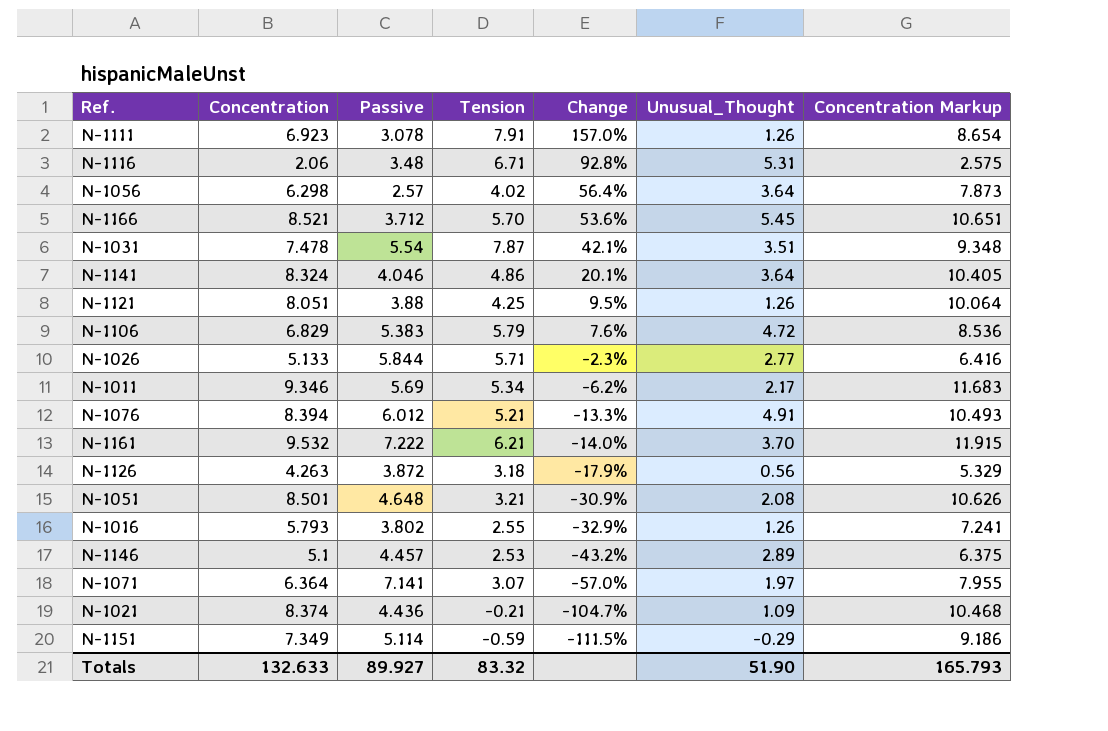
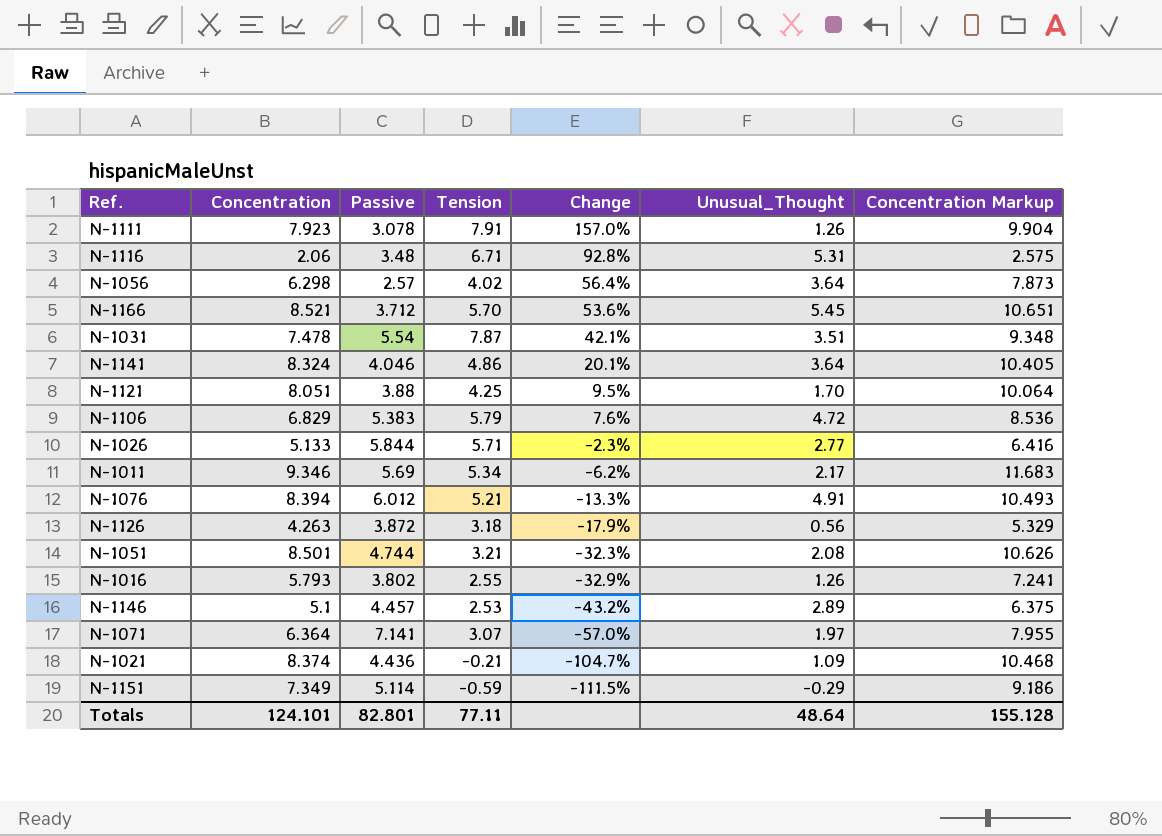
row N-1161: 9.532 | 7.222 | 6.21 | -14.0% | 3.70 | 11.915 -> none
N-1111 | Concentration: 6.923 -> 7.923
N-1111 | Concentration Markup: 8.654 -> 9.904
N-1121 | Unusual_Thought: 1.26 -> 1.70
N-1051 | Passive: 4.648 -> 4.744
N-1051 | Change: -30.9% -> -32.3%
Totals | Concentration: 132.633 -> 124.101
Totals | Passive: 89.927 -> 82.801
Totals | Tension: 83.32 -> 77.11
Totals | Unusual_Thought: 51.90 -> 48.64
Totals | Concentration Markup: 165.793 -> 155.128

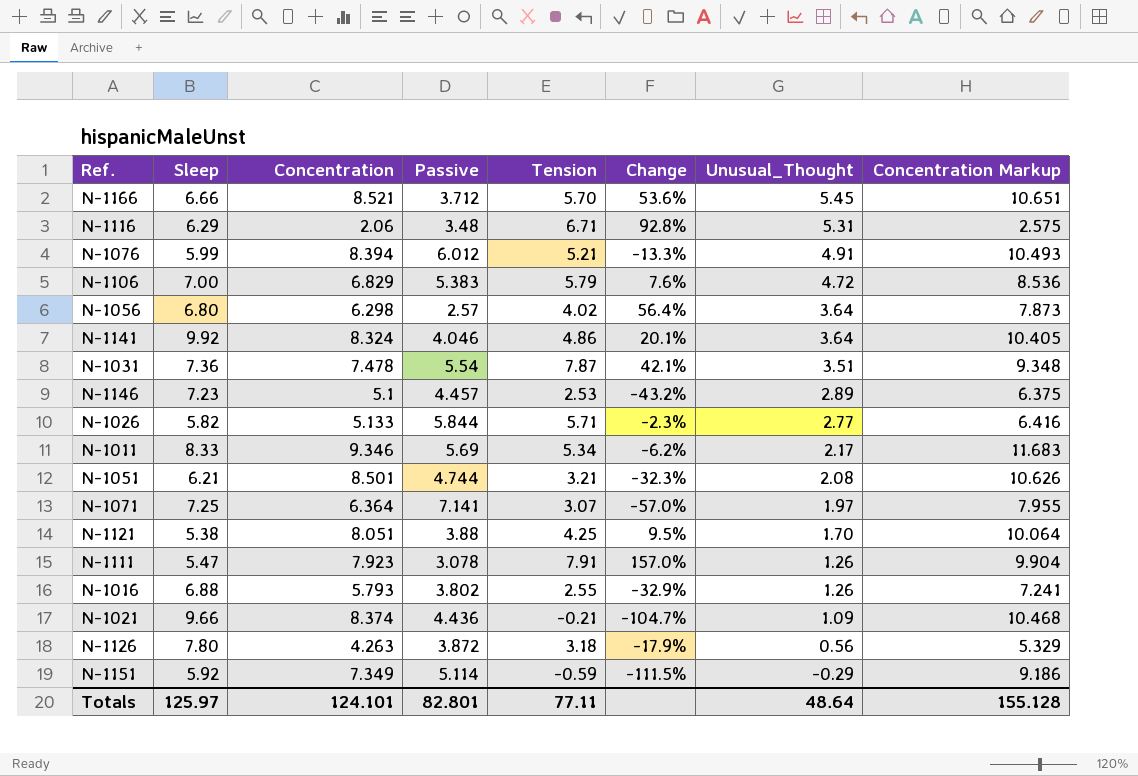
row order: Change descending -> Unusual_Thought descending
column Sleep | position: none -> 2

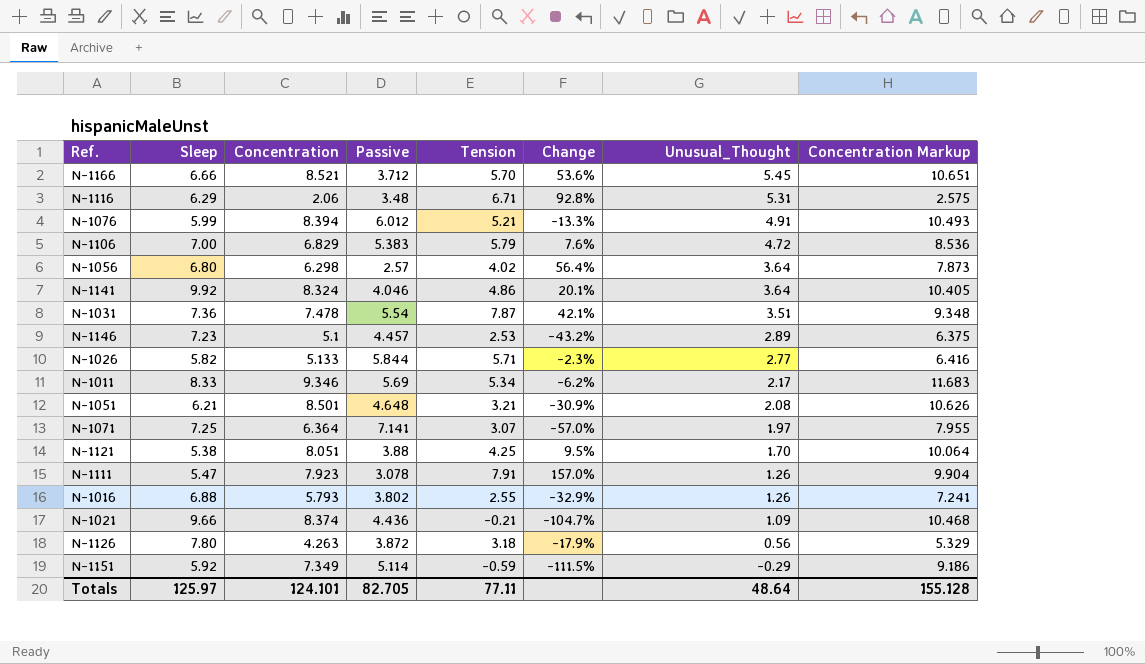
N-1051 | Passive: 4.744 -> 4.648
N-1051 | Change: -32.3% -> -30.9%
Totals | Passive: 82.801 -> 82.705

